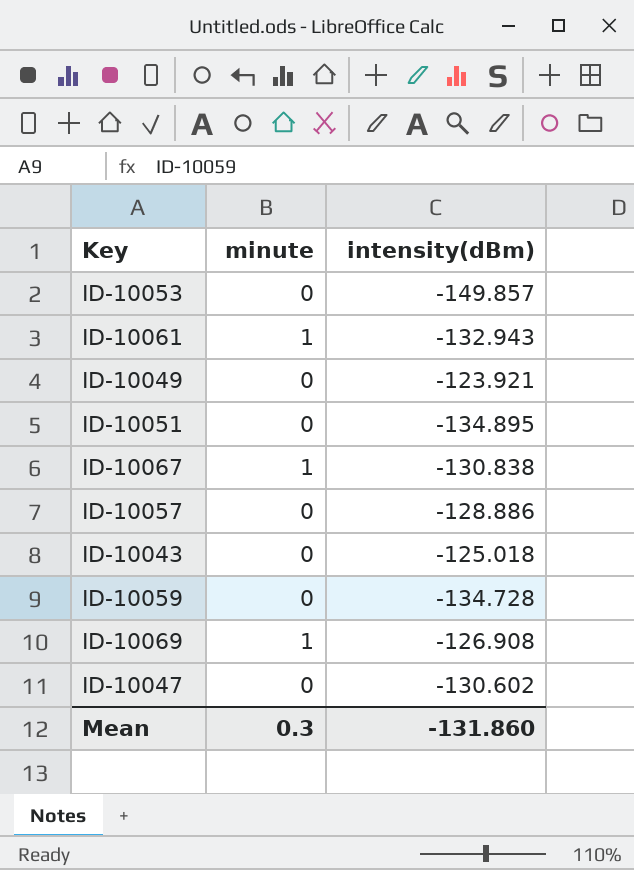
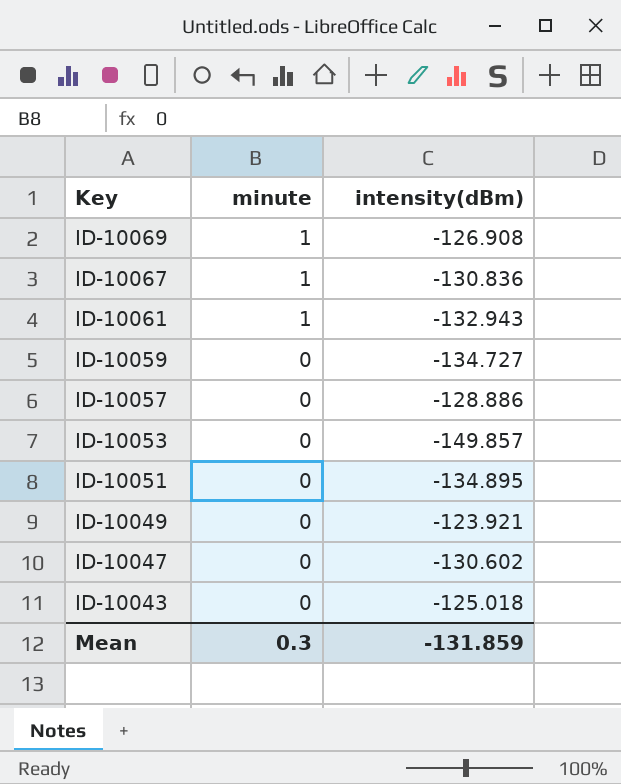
row order: none -> Key descending
ID-10067 | intensity(dBm): -130.838 -> -130.836
ID-10059 | intensity(dBm): -134.728 -> -134.727
Mean | intensity(dBm): -131.860 -> -131.859

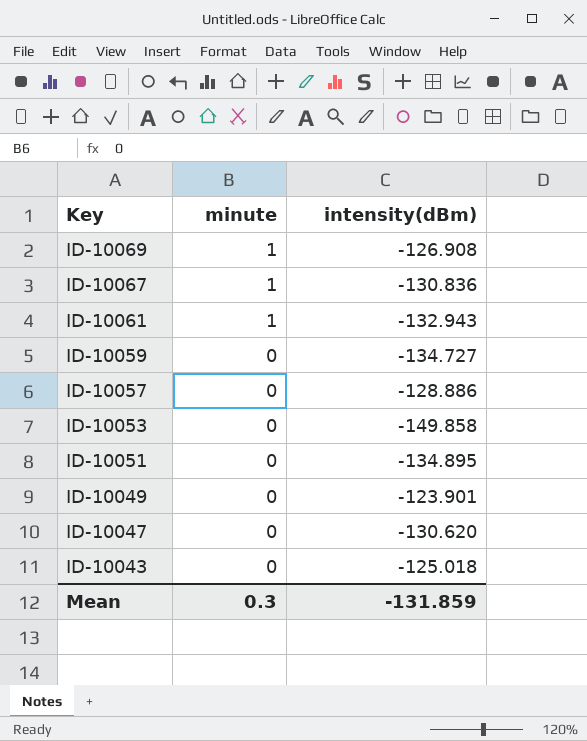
ID-10053 | intensity(dBm): -149.857 -> -149.858
ID-10049 | intensity(dBm): -123.921 -> -123.901
ID-10047 | intensity(dBm): -130.602 -> -130.620

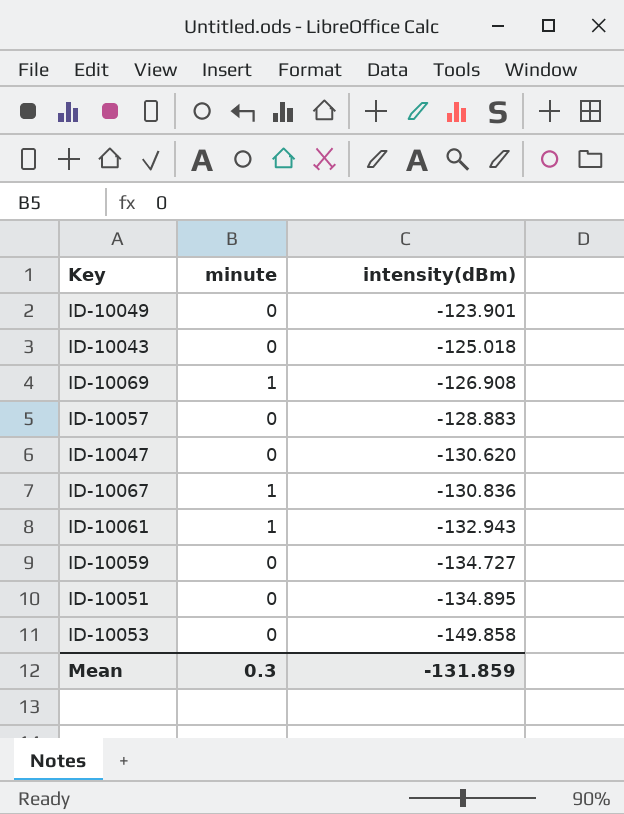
row order: Key descending -> intensity(dBm) descending
ID-10057 | intensity(dBm): -128.886 -> -128.883

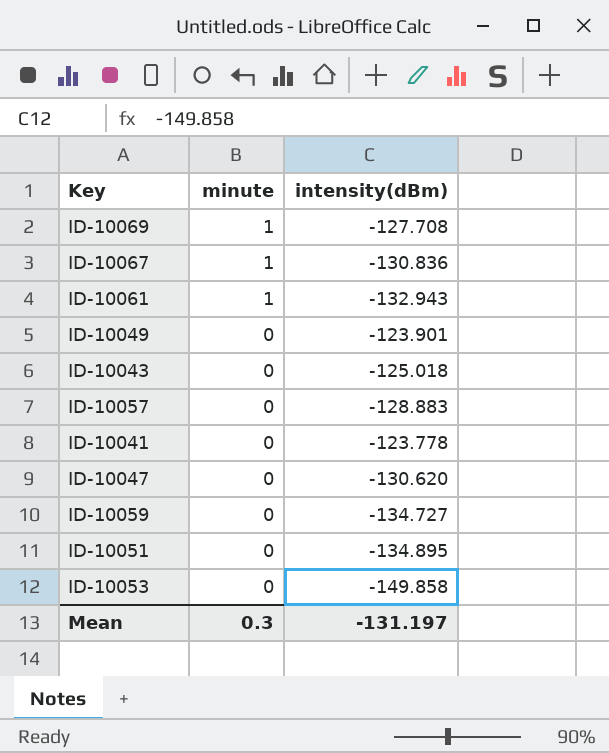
row order: intensity(dBm) descending -> minute descending
ID-10069 | intensity(dBm): -126.908 -> -127.708
row ID-10041: none -> 0 | -123.778
Mean | intensity(dBm): -131.859 -> -131.197

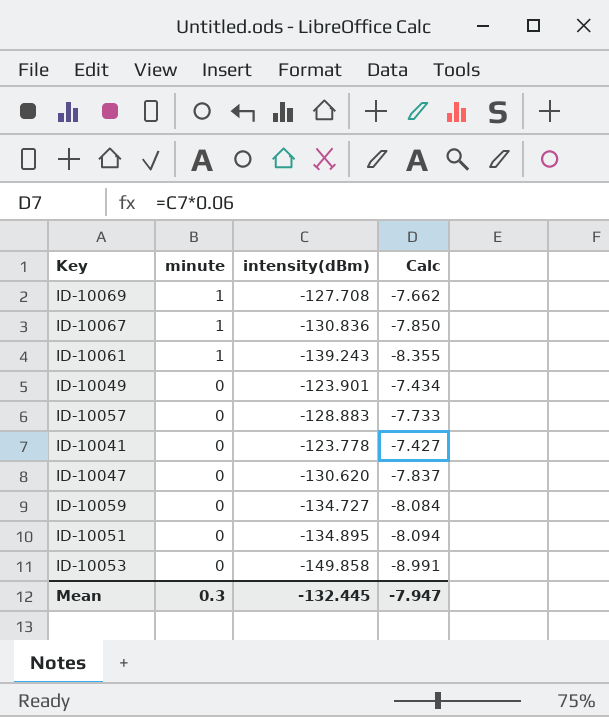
column Calc | formula: none -> [intensity(dBm)] * 0.06
row ID-10043: 0 | -125.018 -> none
ID-10061 | intensity(dBm): -132.943 -> -139.243
Mean | intensity(dBm): -131.197 -> -132.445

